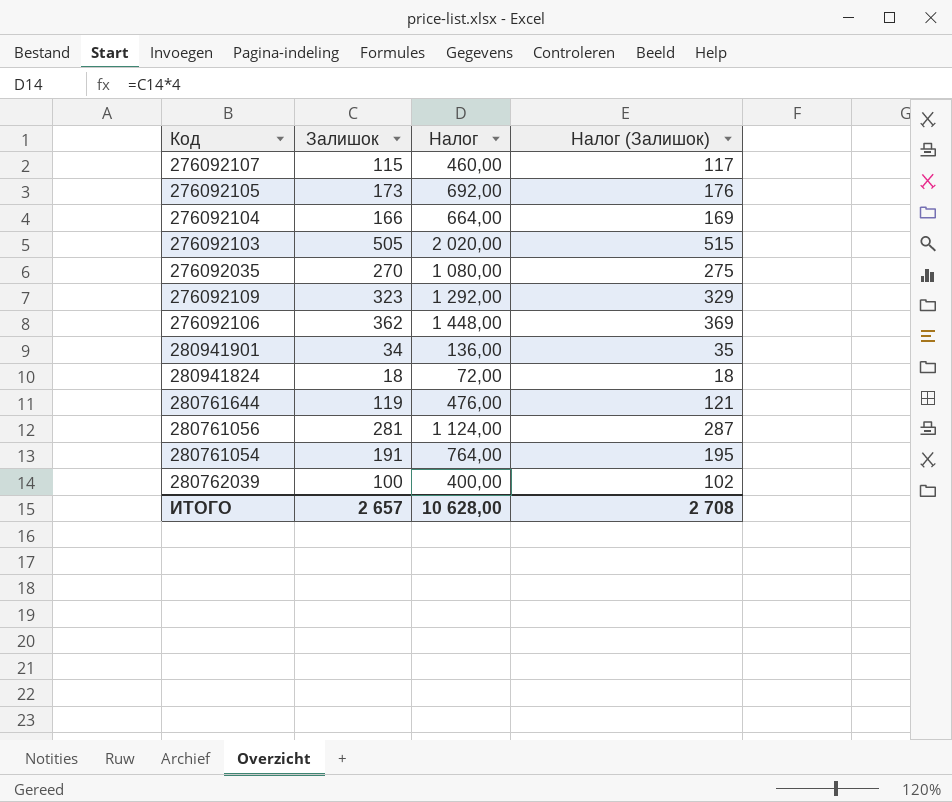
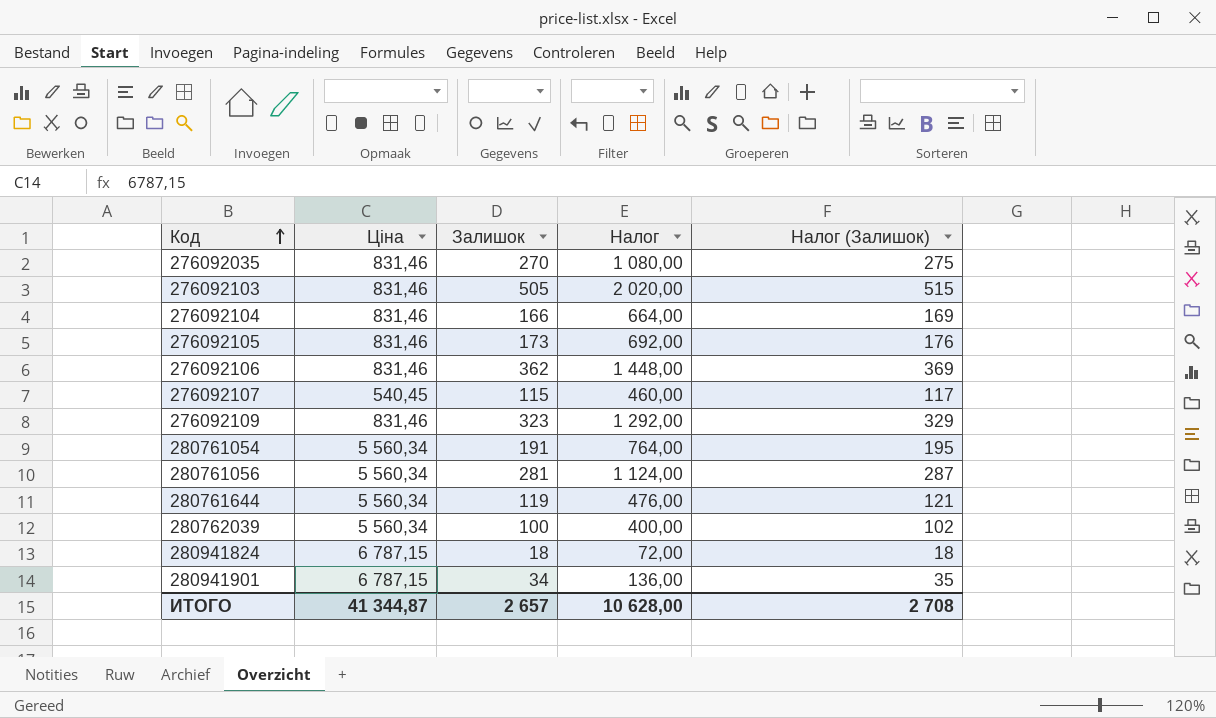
row order: none -> Код ascending
column Ціна | position: none -> 2

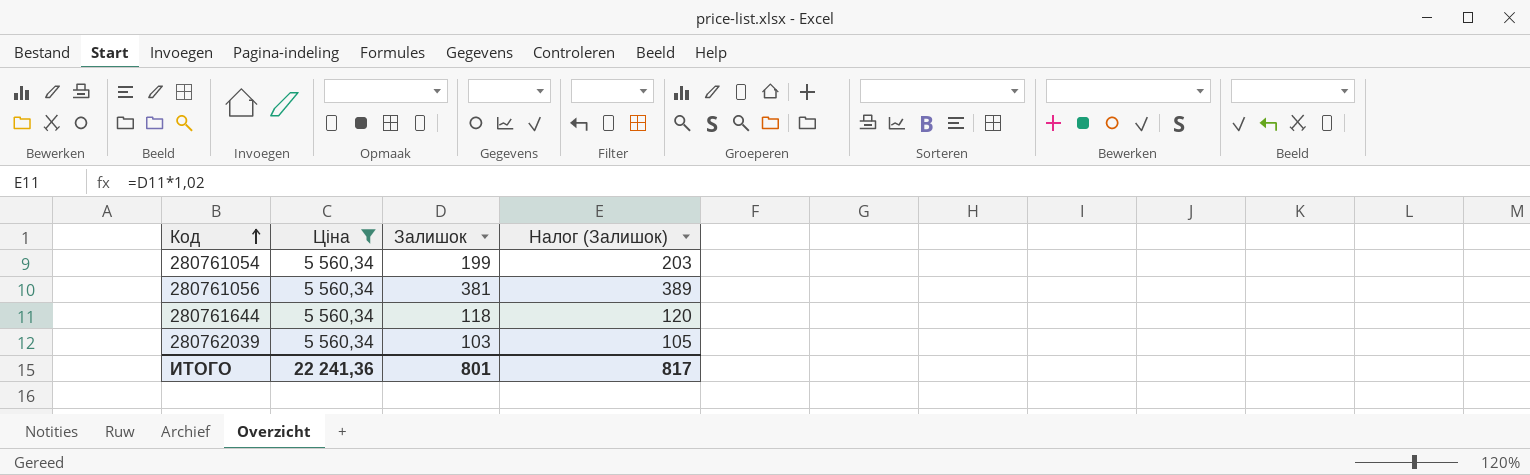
filter: none -> Ціна = 5 560,34
column Налог | formula: [Залишок] * 4 -> none
280761054 | Залишок: 191 -> 199
280761054 | Налог (Залишок): 195 -> 203
280761056 | Залишок: 281 -> 381
280761056 | Налог (Залишок): 287 -> 389
280761644 | Залишок: 119 -> 118
280761644 | Налог (Залишок): 121 -> 120
280762039 | Залишок: 100 -> 103
280762039 | Налог (Залишок): 102 -> 105
ИТОГО | Ціна: 41 344,87 -> 22 241,36
ИТОГО | Залишок: 2 657 -> 801
ИТОГО | Налог (Залишок): 2 708 -> 817

